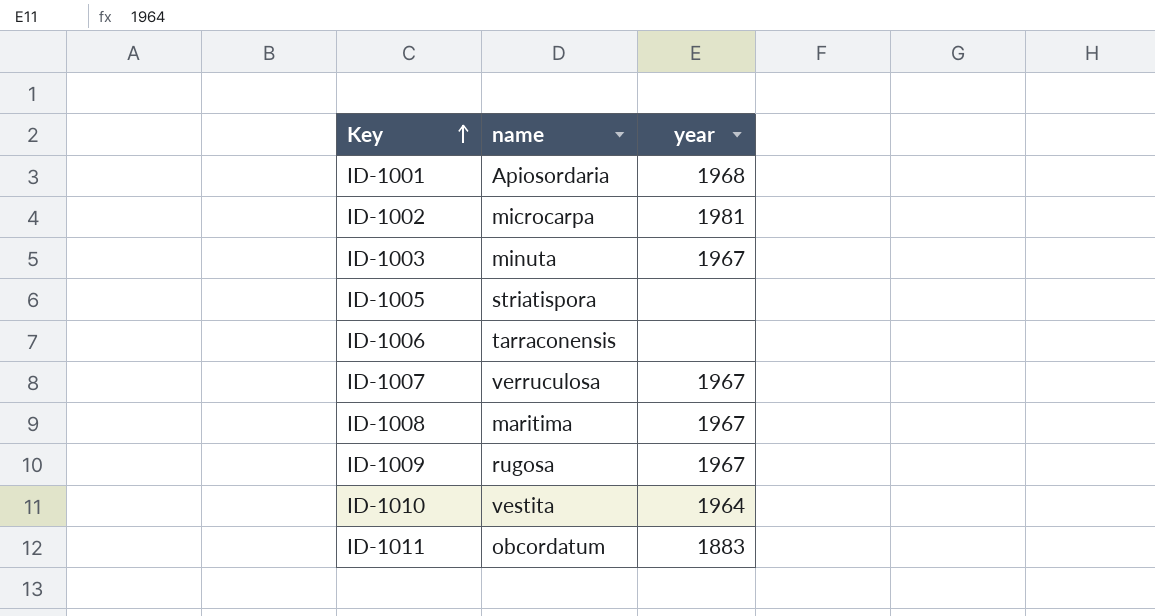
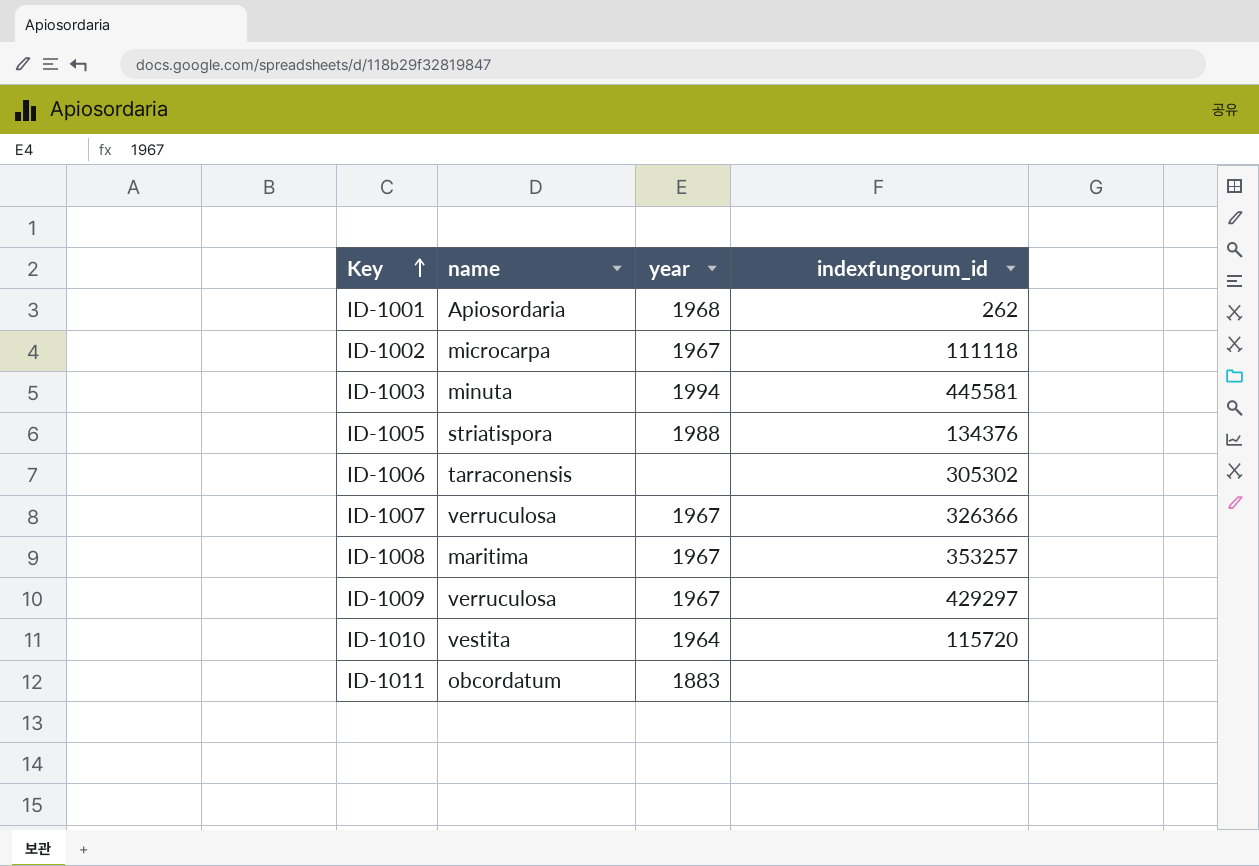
column indexfungorum_id | position: none -> 4
ID-1002 | year: 1981 -> 1967
ID-1003 | year: 1967 -> 1994
ID-1005 | year: none -> 1988
ID-1009 | name: rugosa -> verruculosa

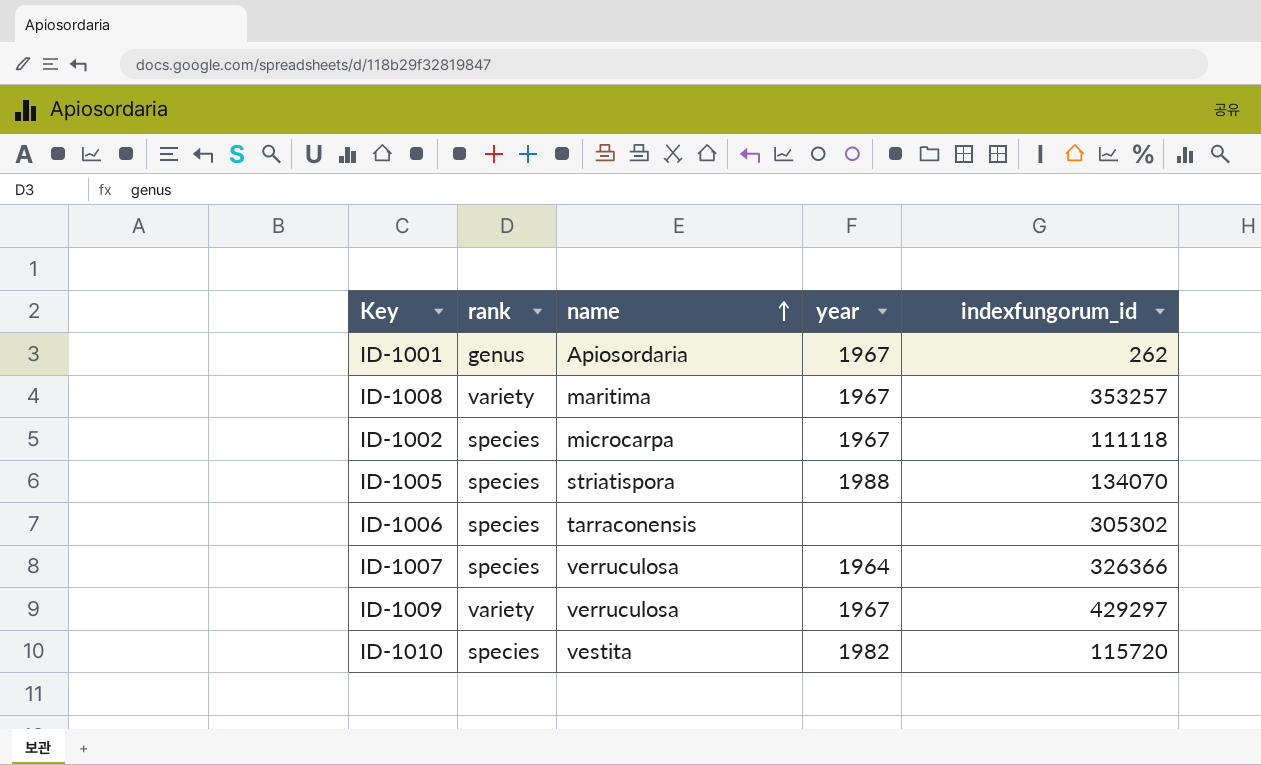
row order: Key ascending -> name ascending
column rank | position: none -> 2
row ID-1003: minuta | 1994 | 445581 -> none
row ID-1011: obcordatum | 1883 | none -> none
ID-1001 | year: 1968 -> 1967
ID-1005 | indexfungorum_id: 134376 -> 134070
ID-1007 | year: 1967 -> 1964
ID-1010 | year: 1964 -> 1982

